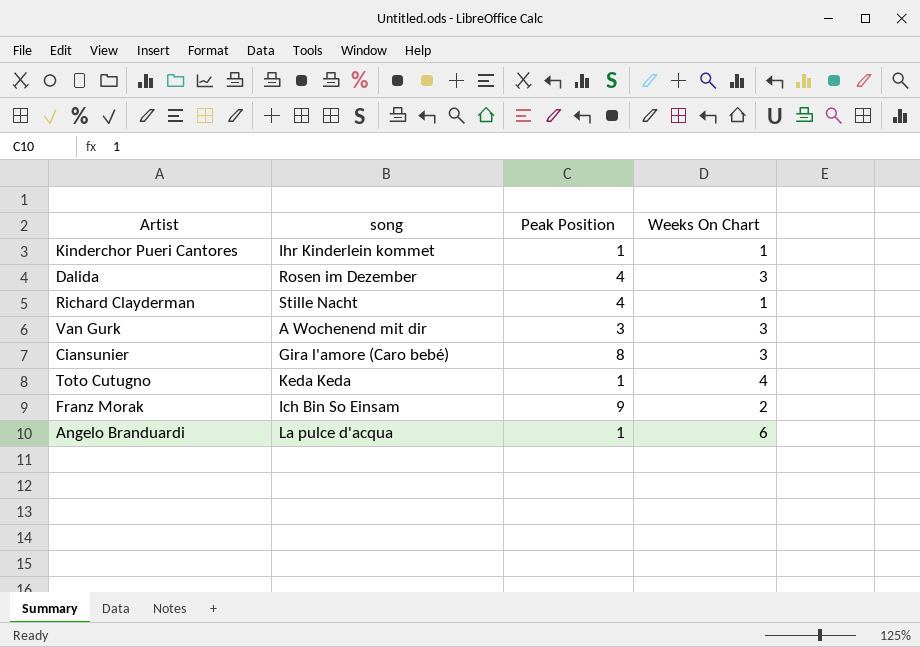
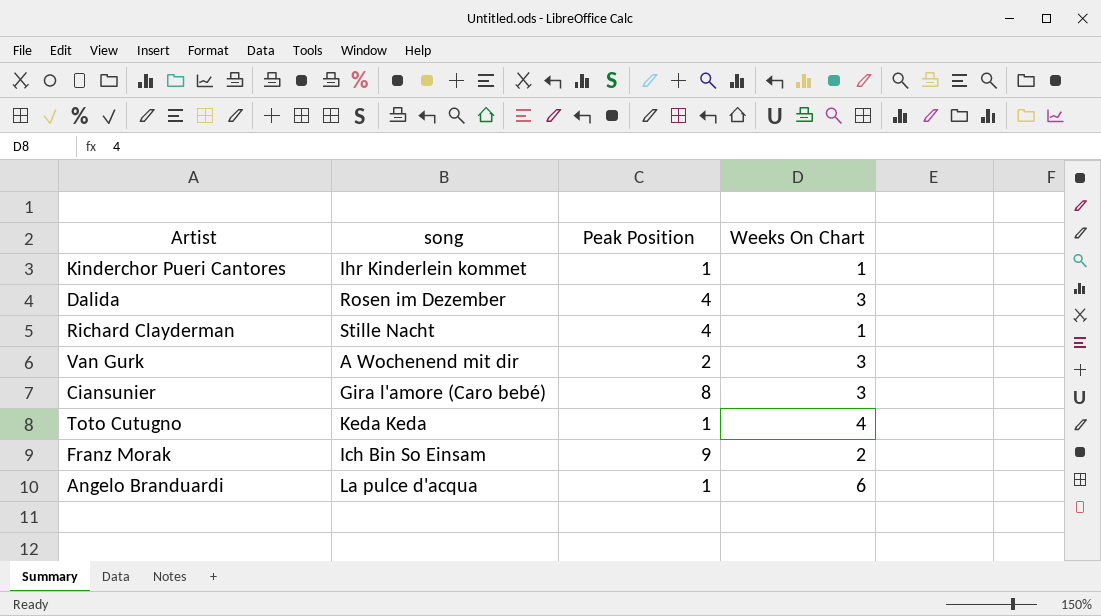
Van Gurk | Peak Position: 3 -> 2

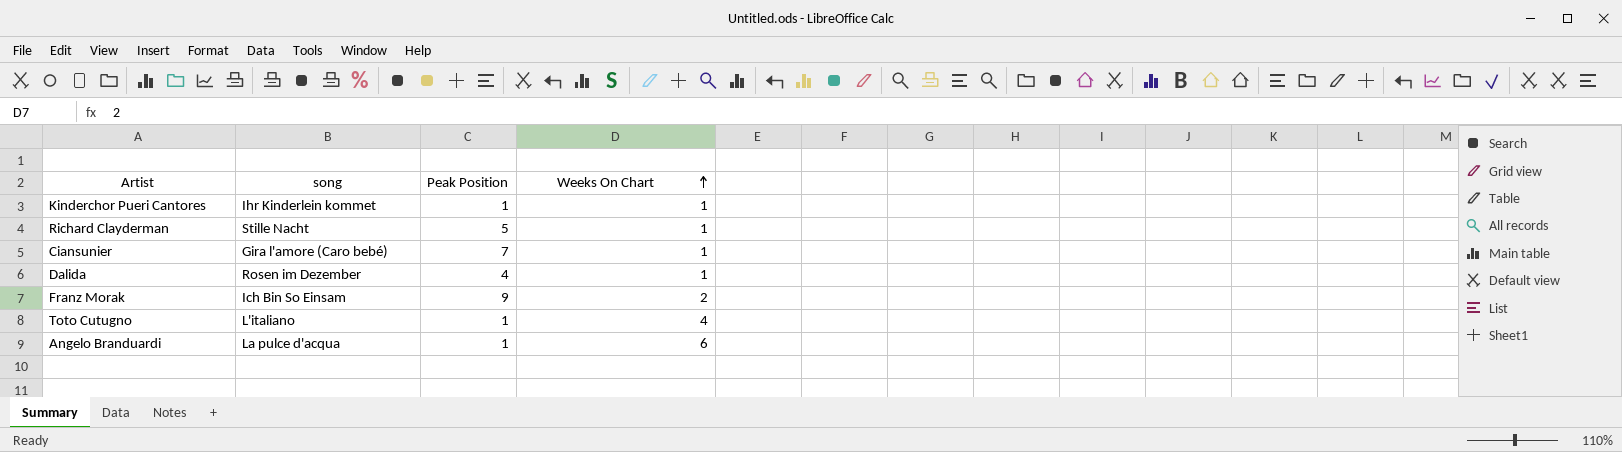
row order: none -> Weeks On Chart ascending
row Van Gurk: A Wochenend mit dir | 2 | 3 -> none
Richard Clayderman | Peak Position: 4 -> 5
Ciansunier | Peak Position: 8 -> 7
Ciansunier | Weeks On Chart: 3 -> 1
Dalida | Weeks On Chart: 3 -> 1
Toto Cutugno | song: Keda Keda -> L'italiano

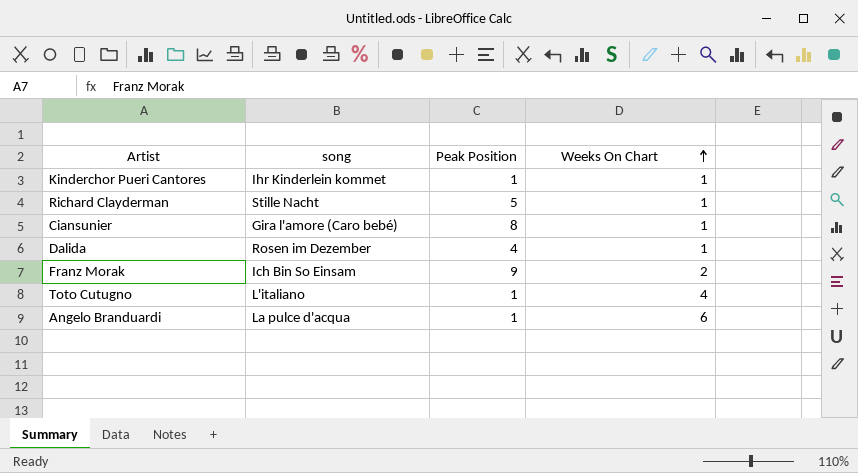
Ciansunier | Peak Position: 7 -> 8

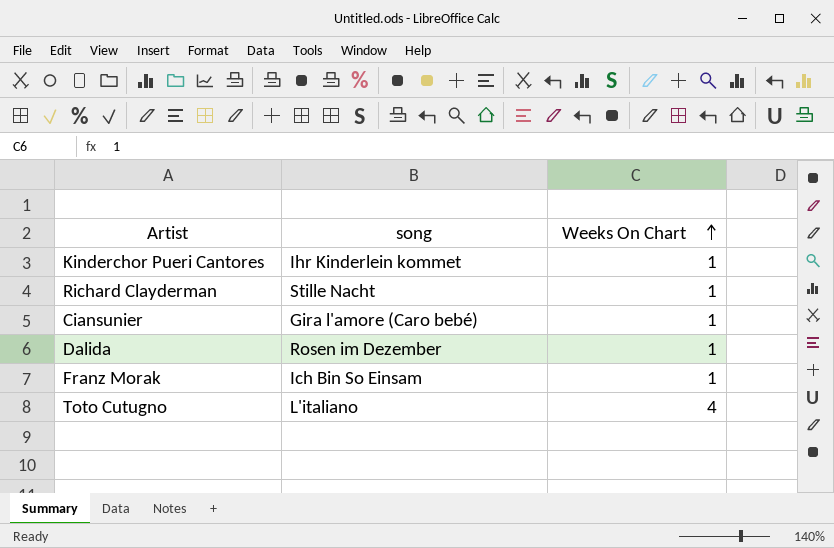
column Peak Position | position: 3 -> none
row Angelo Branduardi: La pulce d'acqua | 1 | 6 -> none
Franz Morak | Weeks On Chart: 2 -> 1

